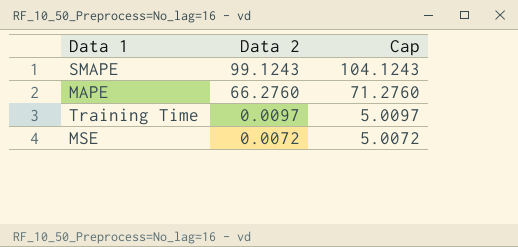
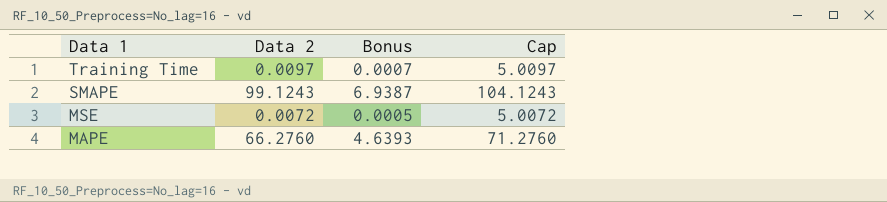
row order: Data 2 descending -> Data 1 descending
column Bonus | formula: none -> [Data 2] * 0.07

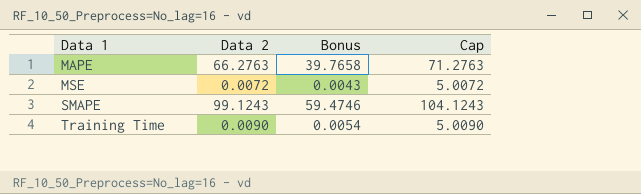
row order: Data 1 descending -> Data 1 ascending
column Bonus | formula: [Data 2] * 0.07 -> [Data 2] * 0.6
MAPE | Data 2: 66.2760 -> 66.2763
MAPE | Cap: 71.2760 -> 71.2763
Training Time | Data 2: 0.0097 -> 0.0090
Training Time | Cap: 5.0097 -> 5.0090

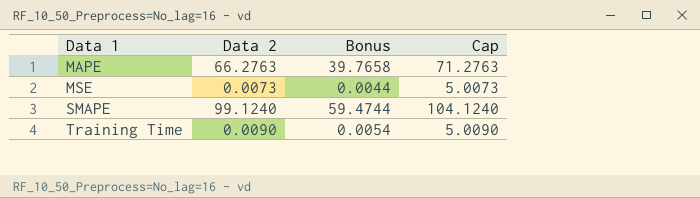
MSE | Data 2: 0.0072 -> 0.0073
MSE | Bonus: 0.0043 -> 0.0044
MSE | Cap: 5.0072 -> 5.0073
SMAPE | Data 2: 99.1243 -> 99.1240
SMAPE | Bonus: 59.4746 -> 59.4744
SMAPE | Cap: 104.1243 -> 104.1240

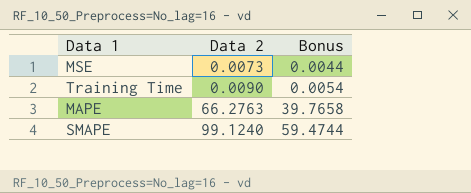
row order: Data 1 ascending -> Data 2 ascending
column Cap | formula: [Data 2] + 5 -> none

